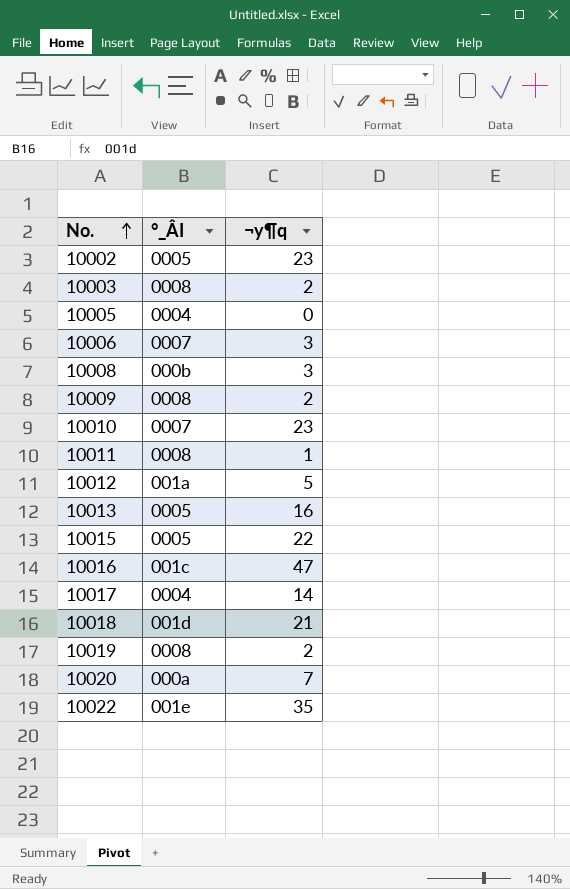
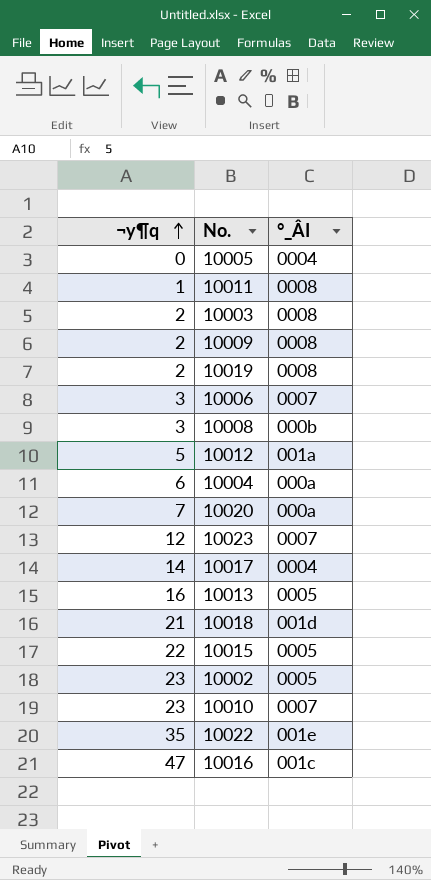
row order: No. ascending -> ¬y¶q ascending
column ¬y¶q | position: 3 -> 1
row 10004: none -> 6 | 000a
row 10023: none -> 12 | 0007

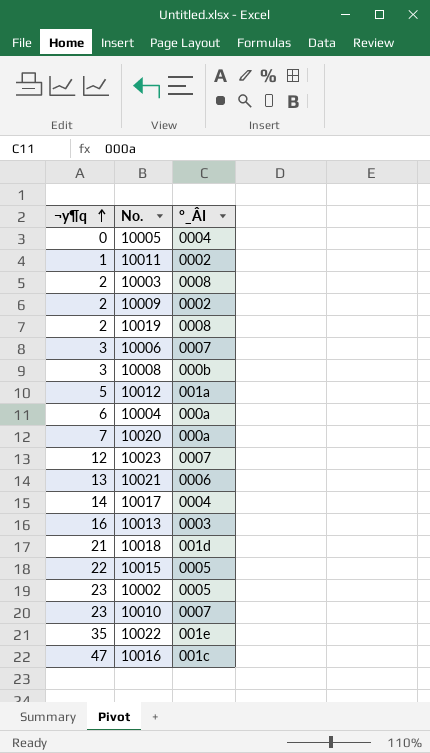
10011 | °_ÂI: 0008 -> 0002
10009 | °_ÂI: 0008 -> 0002
row 10021: none -> 13 | 0006
10013 | °_ÂI: 0005 -> 0003

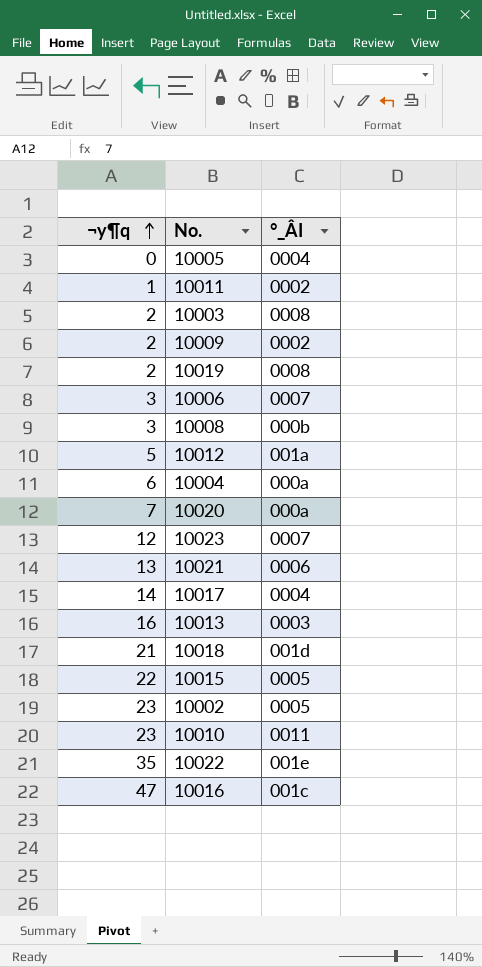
10010 | °_ÂI: 0007 -> 0011

